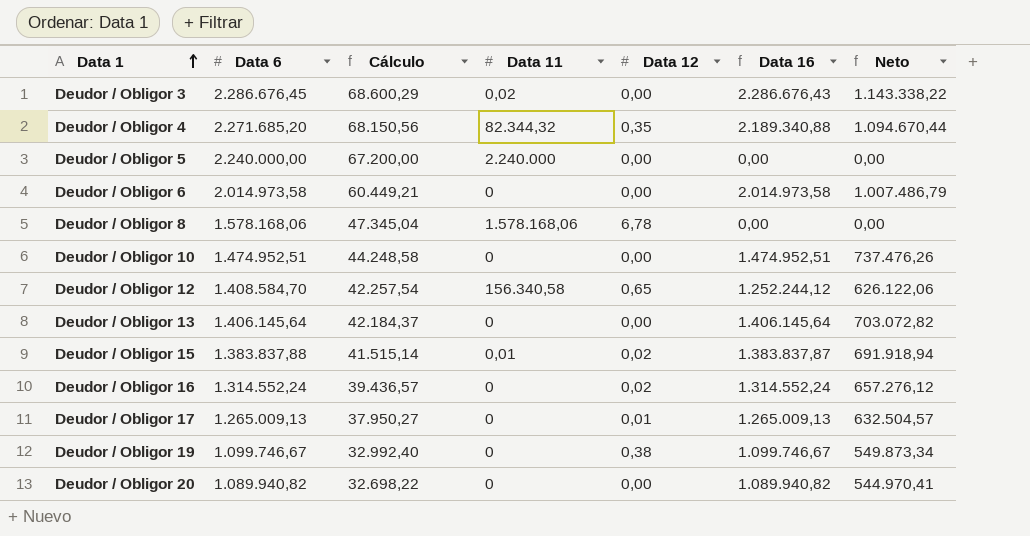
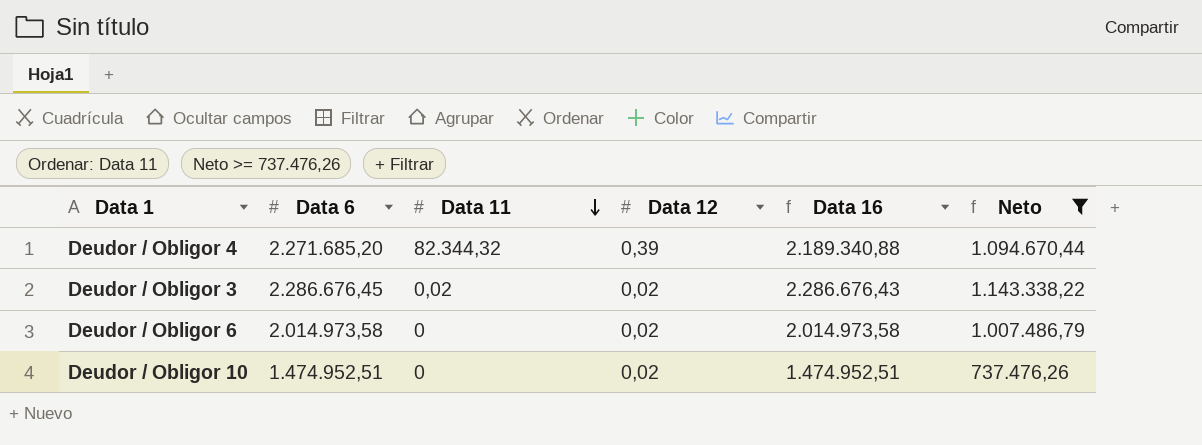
filter: none -> Neto >= 737.476,26
row order: Data 1 ascending -> Data 11 descending
column Cálculo | formula: [Data 6] * 0,03 -> none
Deudor / Obligor 4 | Data 12: 0,35 -> 0,39
Deudor / Obligor 3 | Data 12: 0,00 -> 0,02
Deudor / Obligor 6 | Data 12: 0,00 -> 0,02
Deudor / Obligor 10 | Data 12: 0,00 -> 0,02

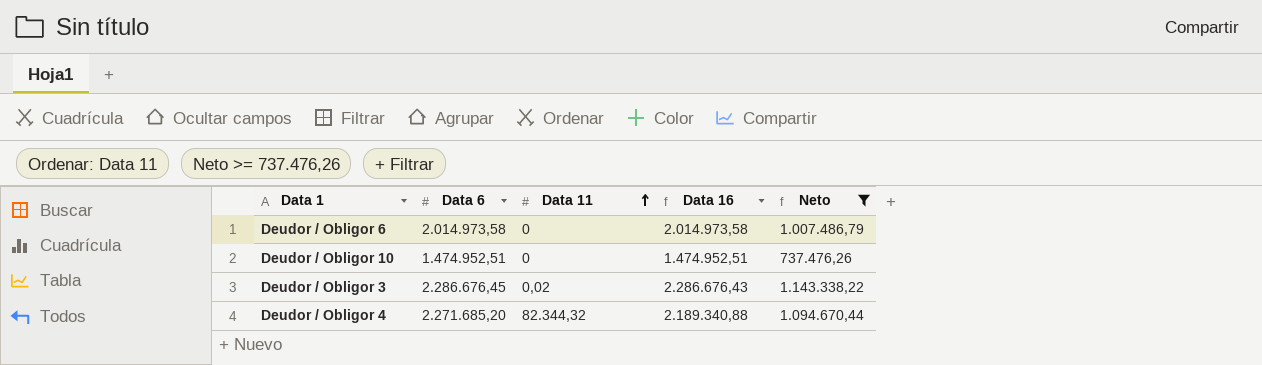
row order: Data 11 descending -> Data 11 ascending
column Data 12 | position: 4 -> none

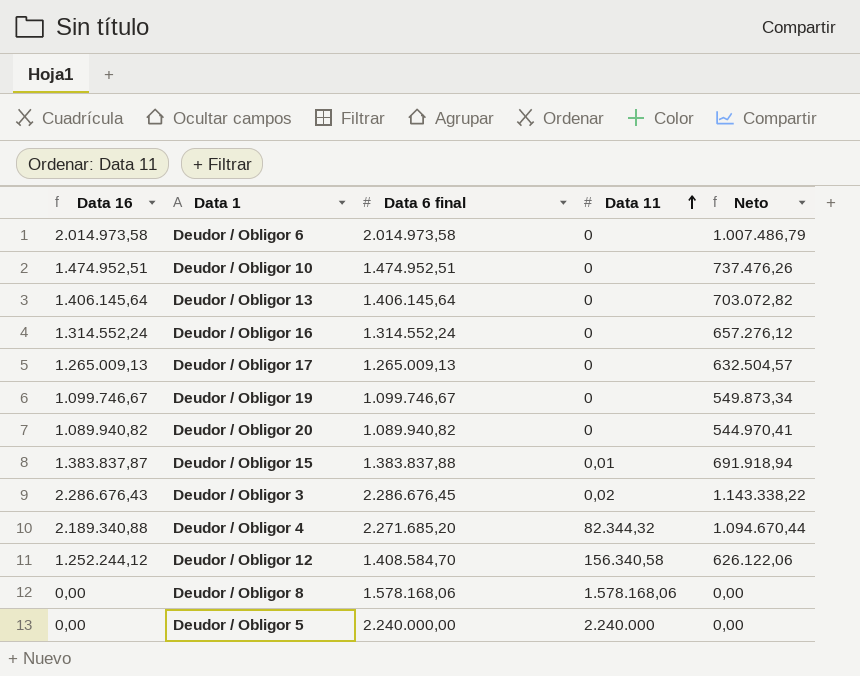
filter: Neto >= 737.476,26 -> none
column Data 16 | position: 4 -> 1
column name: Data 6 -> Data 6 final

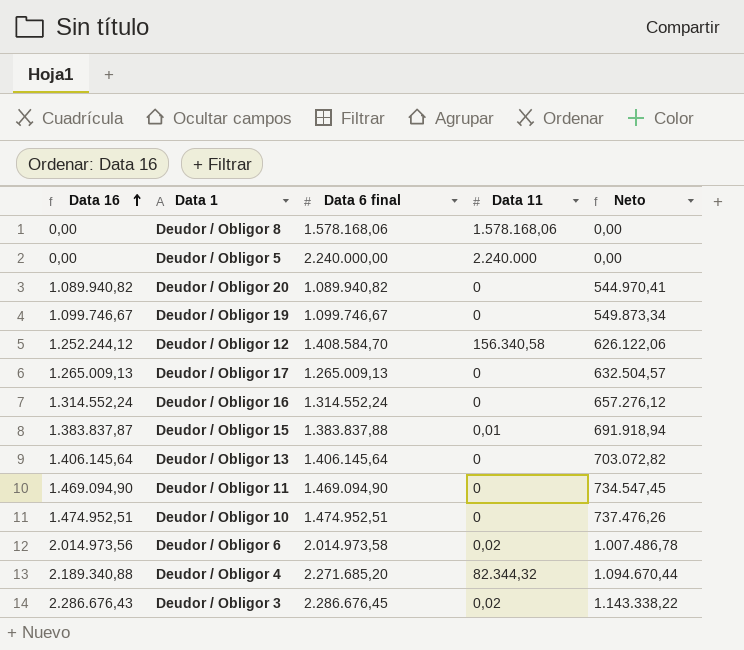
row order: Data 11 ascending -> Data 16 ascending
row Deudor / Obligor 11: none -> 1.469.094,90 | 1.469.094,90 | 0 | 734.547,45
Deudor / Obligor 6 | Data 16: 2.014.973,58 -> 2.014.973,56
Deudor / Obligor 6 | Data 11: 0 -> 0,02
Deudor / Obligor 6 | Neto: 1.007.486,79 -> 1.007.486,78

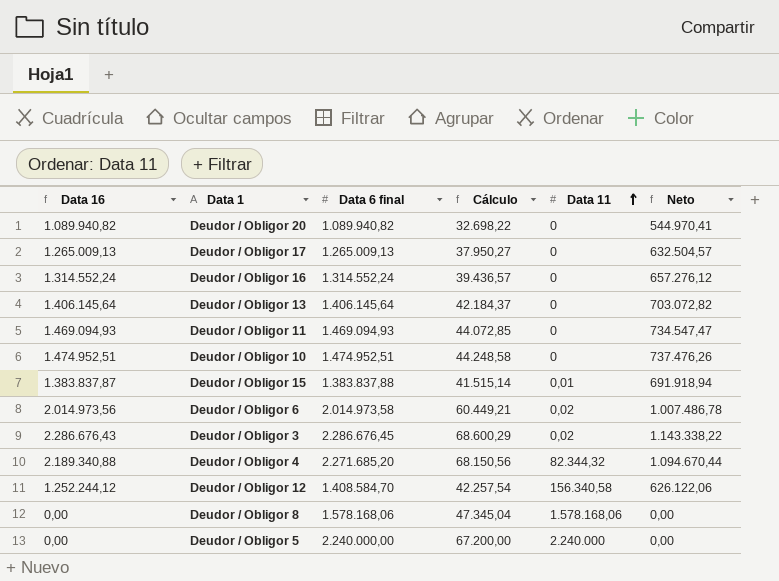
row order: Data 16 ascending -> Data 11 ascending
column Cálculo | formula: none -> [Data 6 final] * 0,03
row Deudor / Obligor 19: 1.099.746,67 | 1.099.746,67 | 0 | 549.873,34 -> none
Deudor / Obligor 11 | Data 16: 1.469.094,90 -> 1.469.094,93
Deudor / Obligor 11 | Data 6 final: 1.469.094,90 -> 1.469.094,93
Deudor / Obligor 11 | Neto: 734.547,45 -> 734.547,47

